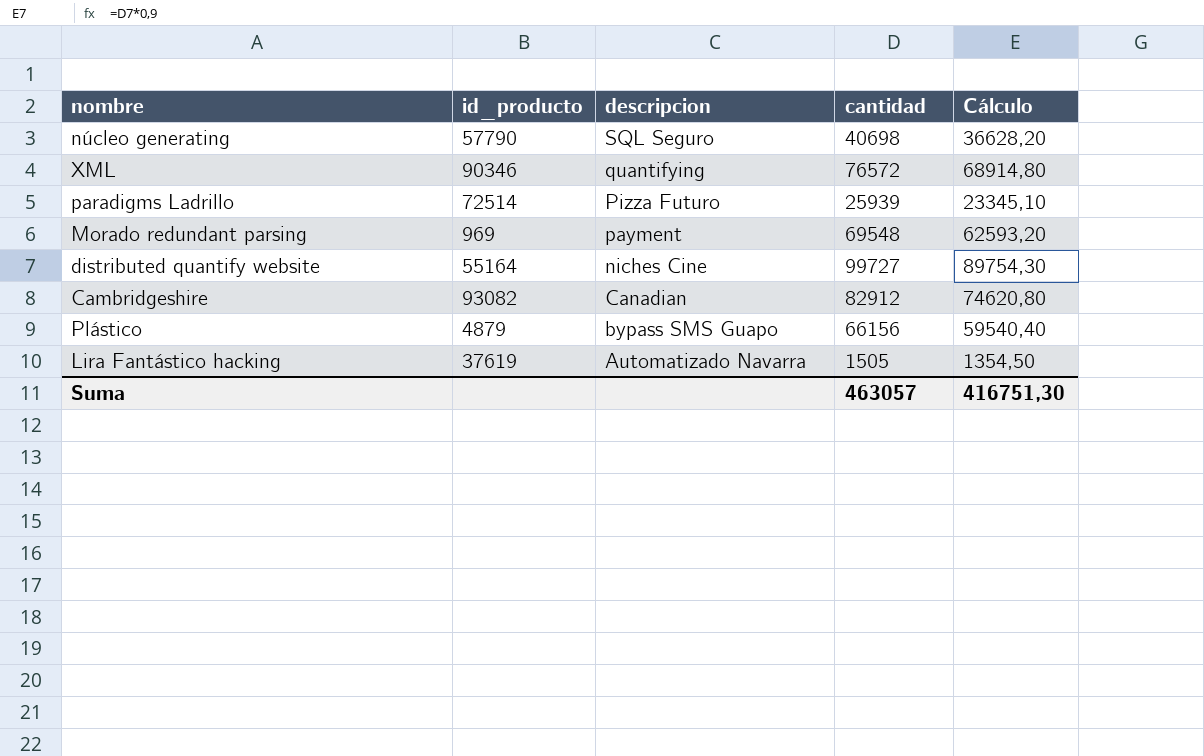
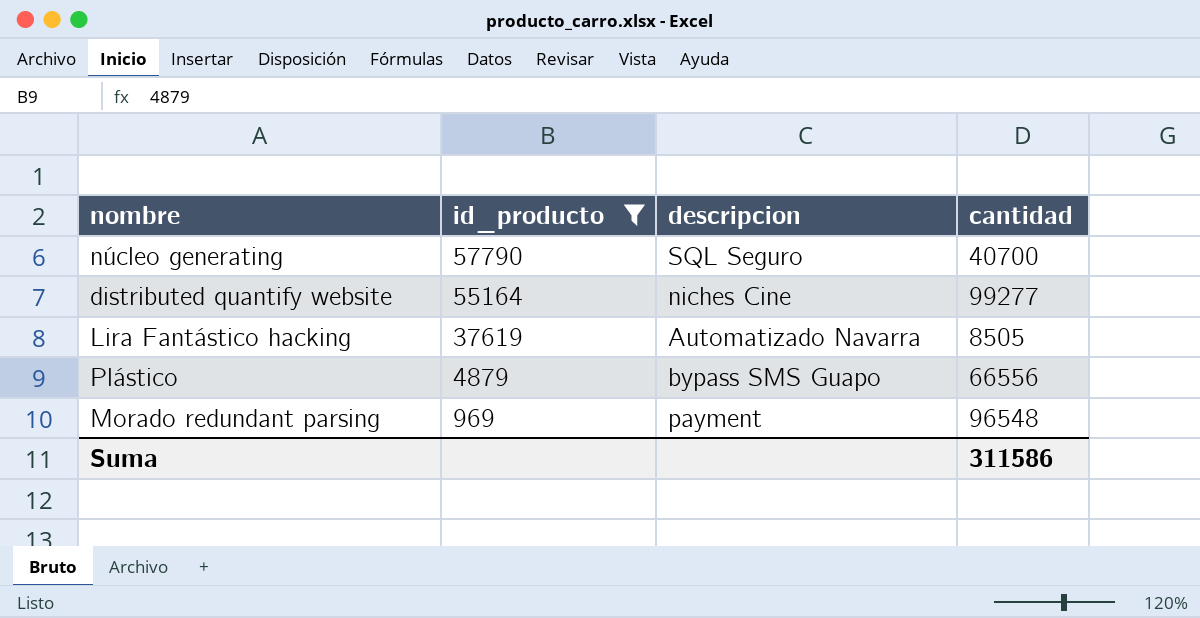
filter: none -> id_producto <= 57790
row order: descripcion descending -> id_producto descending
column Cálculo | formula: [cantidad] * 0,9 -> none
núcleo generating | cantidad: 40698 -> 40700
distributed quantify website | cantidad: 99727 -> 99277
Lira Fantástico hacking | cantidad: 1505 -> 8505
Plástico | cantidad: 66156 -> 66556
Morado redundant parsing | cantidad: 69548 -> 96548
Suma | cantidad: 463057 -> 311586

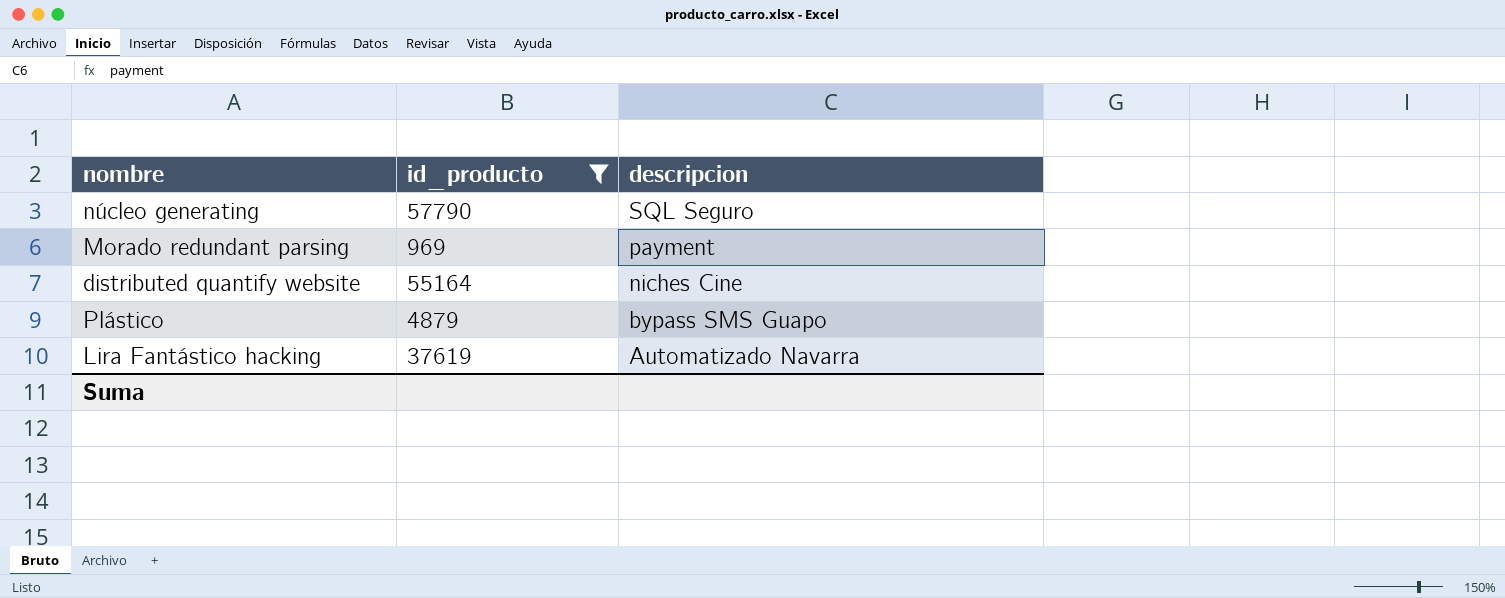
row order: id_producto descending -> descripcion descending
column cantidad | position: 4 -> none

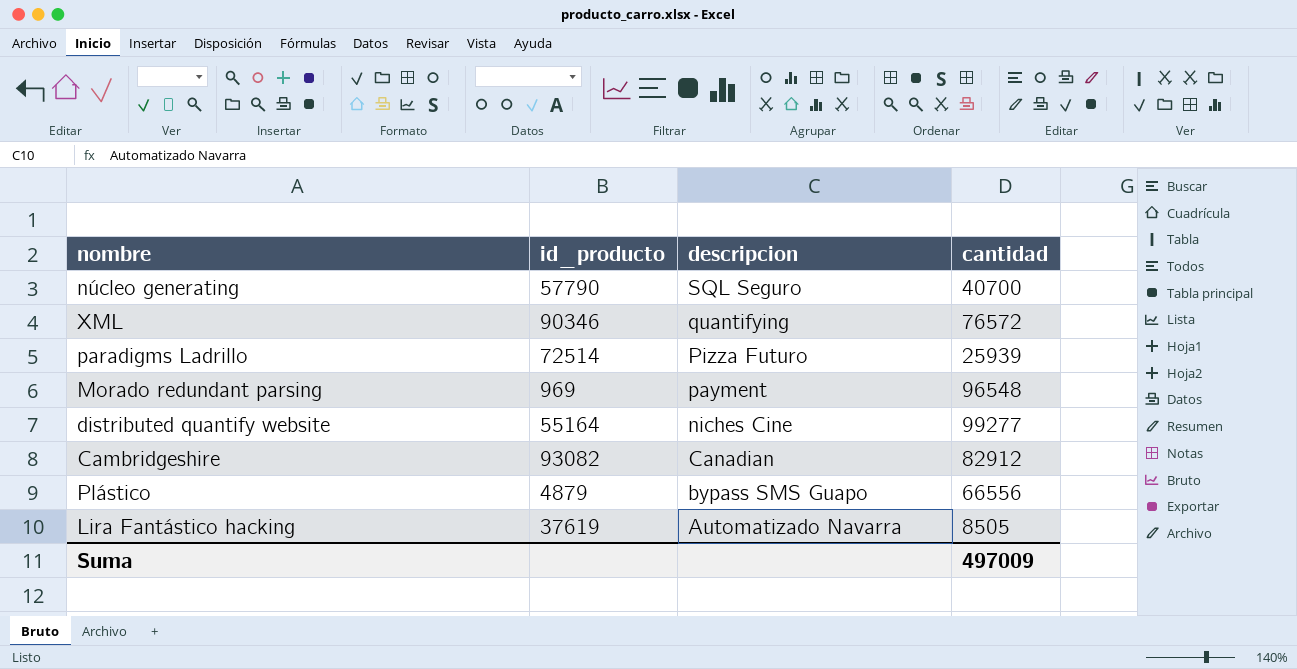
filter: id_producto <= 57790 -> none
column cantidad | position: none -> 4

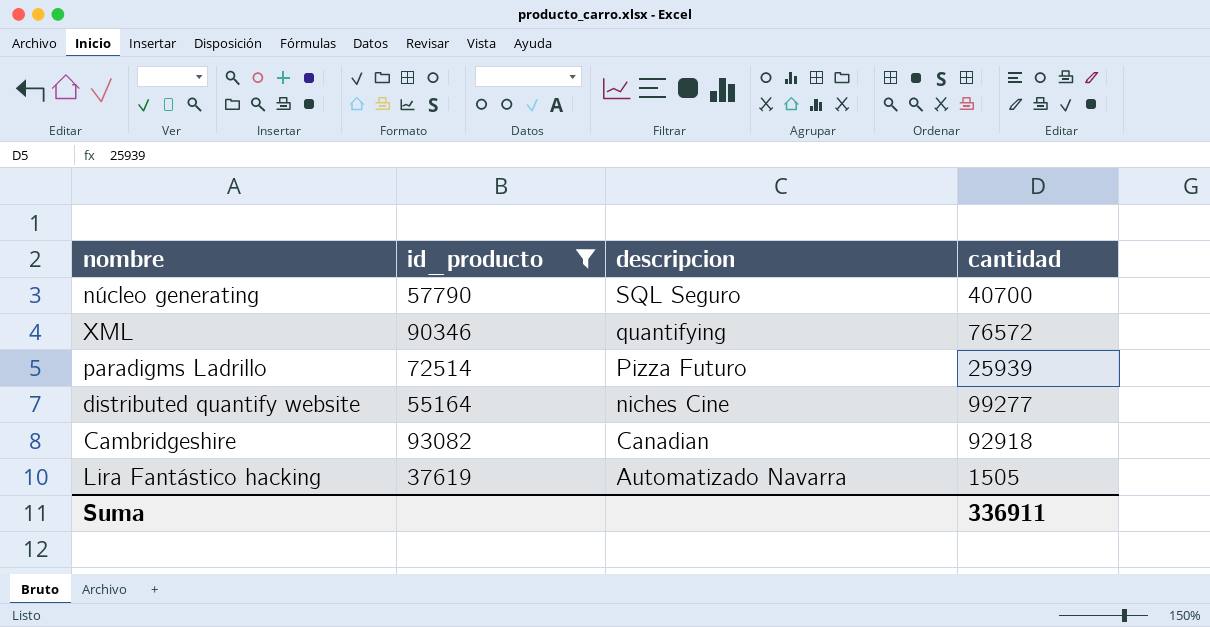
filter: none -> id_producto >= 37619
Cambridgeshire | cantidad: 82912 -> 92918
Lira Fantástico hacking | cantidad: 8505 -> 1505
Suma | cantidad: 497009 -> 336911

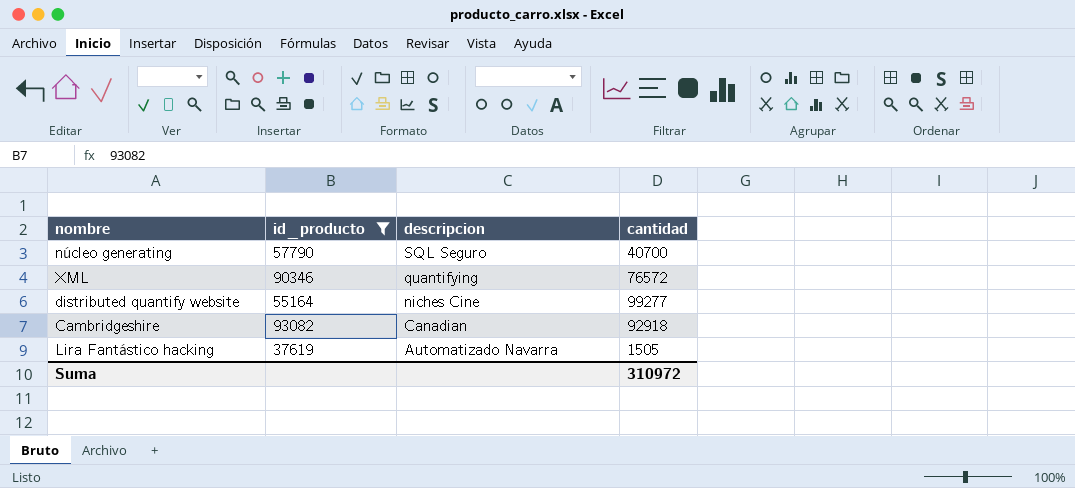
row paradigms Ladrillo: 72514 | Pizza Futuro | 25939 -> none
Suma | cantidad: 336911 -> 310972

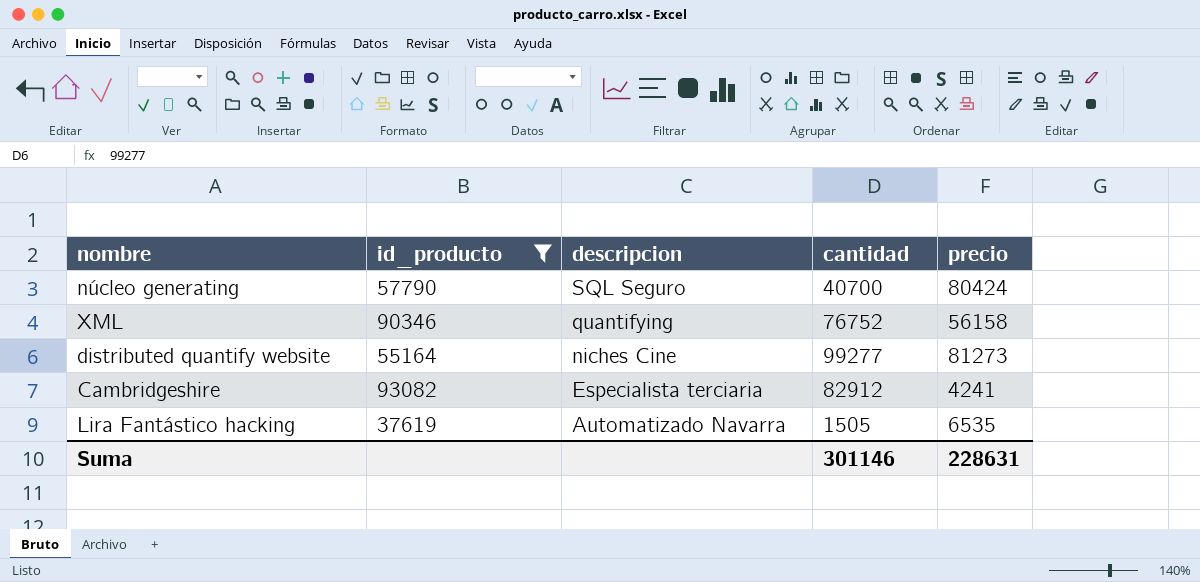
column precio | position: none -> 5
XML | cantidad: 76572 -> 76752
Cambridgeshire | descripcion: Canadian -> Especialista terciaria
Cambridgeshire | cantidad: 92918 -> 82912
Suma | cantidad: 310972 -> 301146

